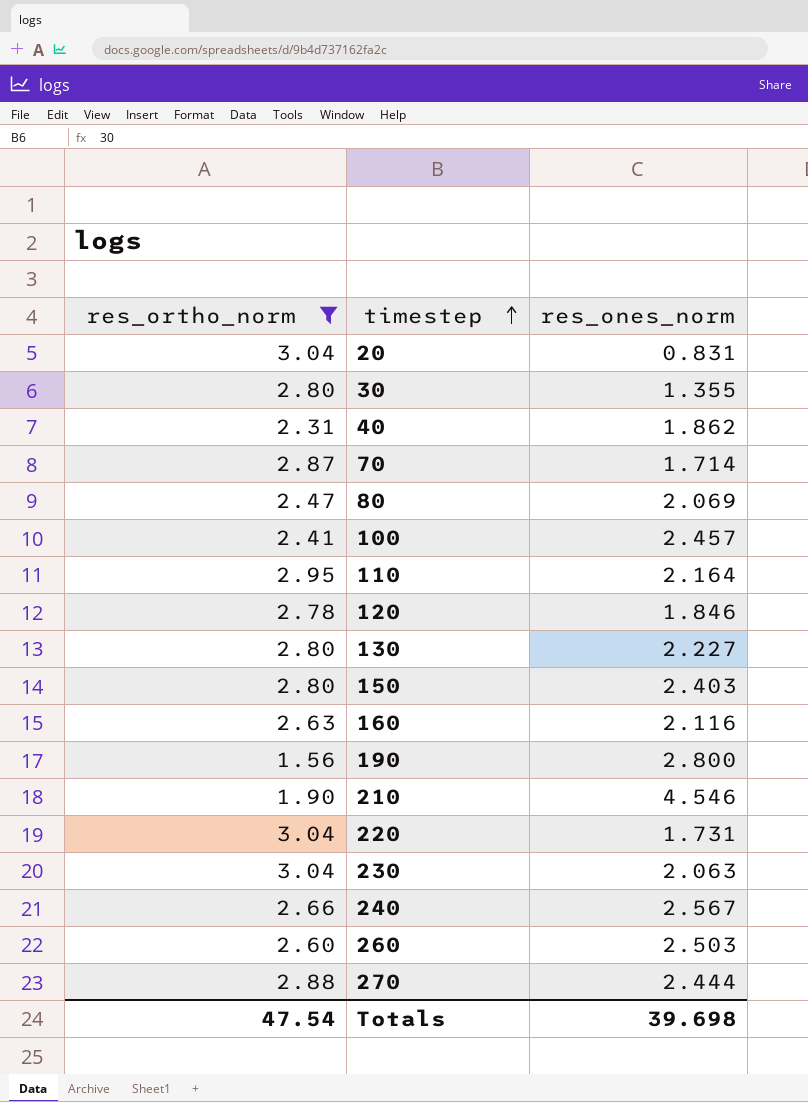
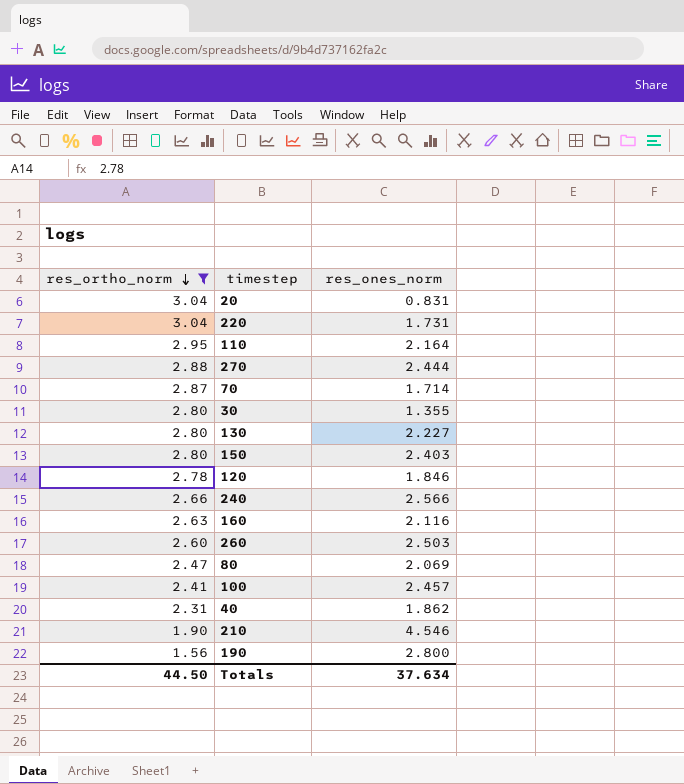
row order: timestep ascending -> res_ortho_norm descending
row 230: 3.04 | 2.063 -> none
240 | res_ones_norm: 2.567 -> 2.566
Totals | res_ortho_norm: 47.54 -> 44.50
Totals | res_ones_norm: 39.698 -> 37.634

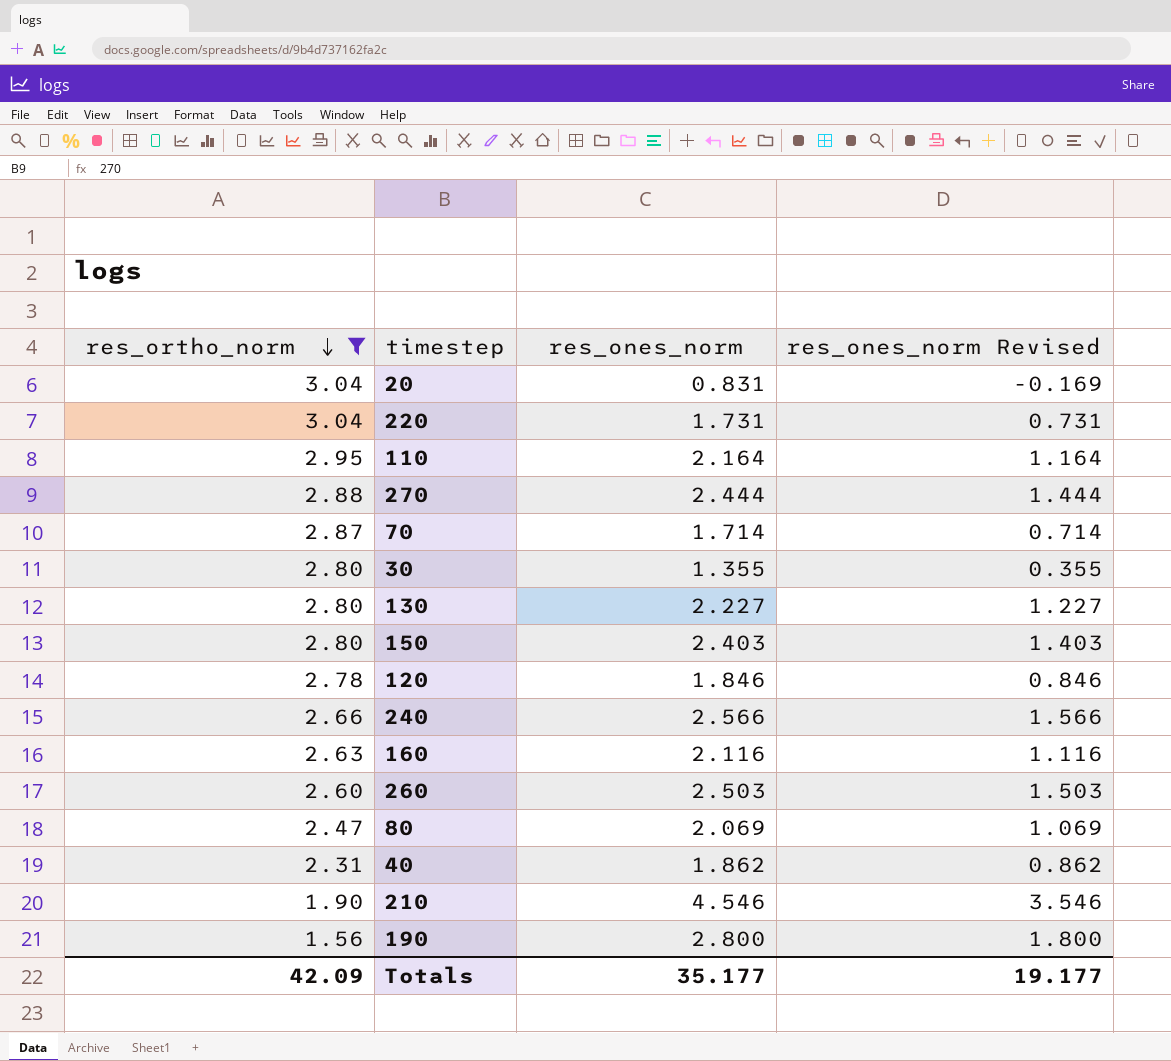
column res_ones_norm Revised | formula: none -> [res_ones_norm] - 1
row 100: 2.41 | 2.457 -> none
Totals | res_ortho_norm: 44.50 -> 42.09
Totals | res_ones_norm: 37.634 -> 35.177

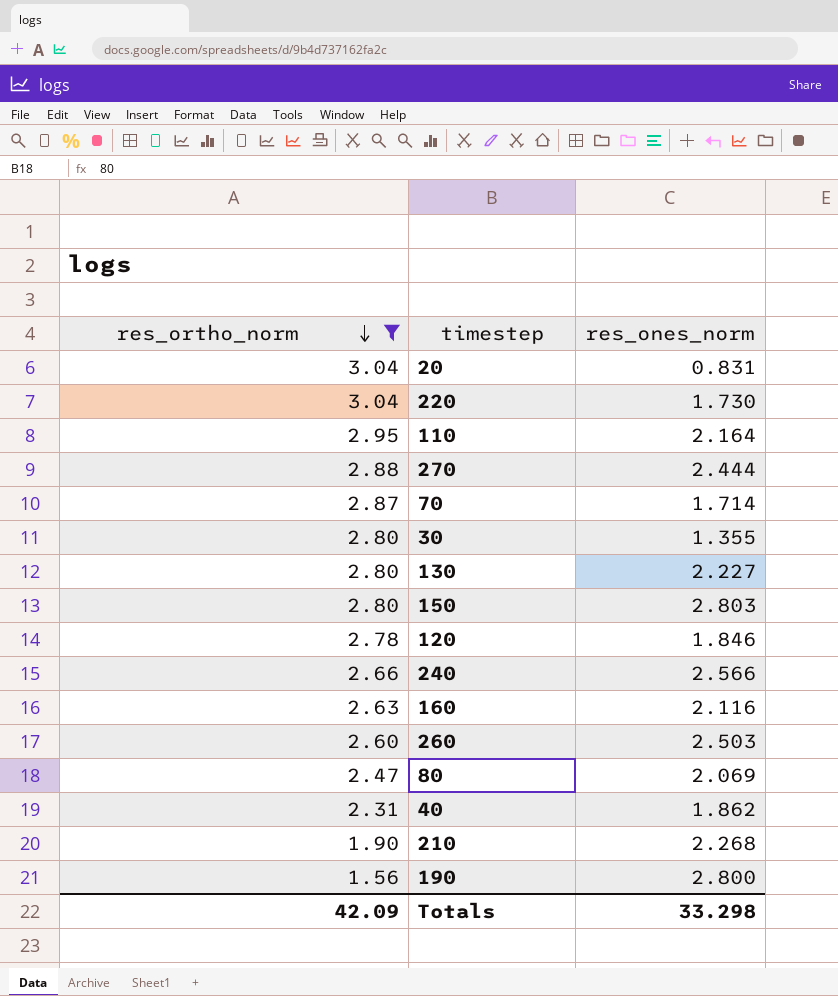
column res_ones_norm Revised | formula: [res_ones_norm] - 1 -> none
220 | res_ones_norm: 1.731 -> 1.730
150 | res_ones_norm: 2.403 -> 2.803
210 | res_ones_norm: 4.546 -> 2.268
Totals | res_ones_norm: 35.177 -> 33.298

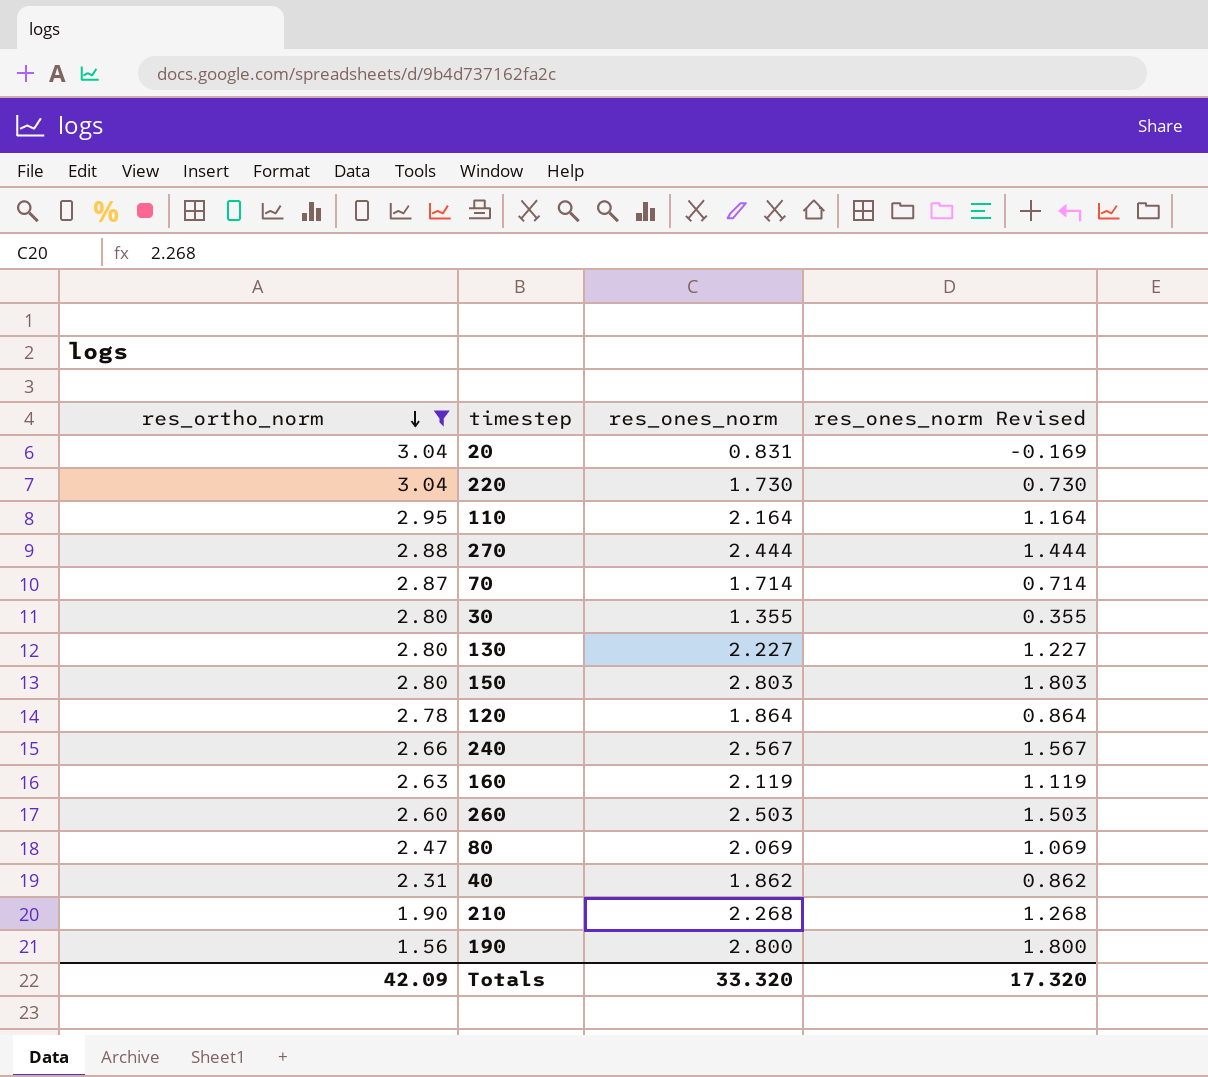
column res_ones_norm Revised | formula: none -> [res_ones_norm] - 1
120 | res_ones_norm: 1.846 -> 1.864
240 | res_ones_norm: 2.566 -> 2.567
160 | res_ones_norm: 2.116 -> 2.119
Totals | res_ones_norm: 33.298 -> 33.320

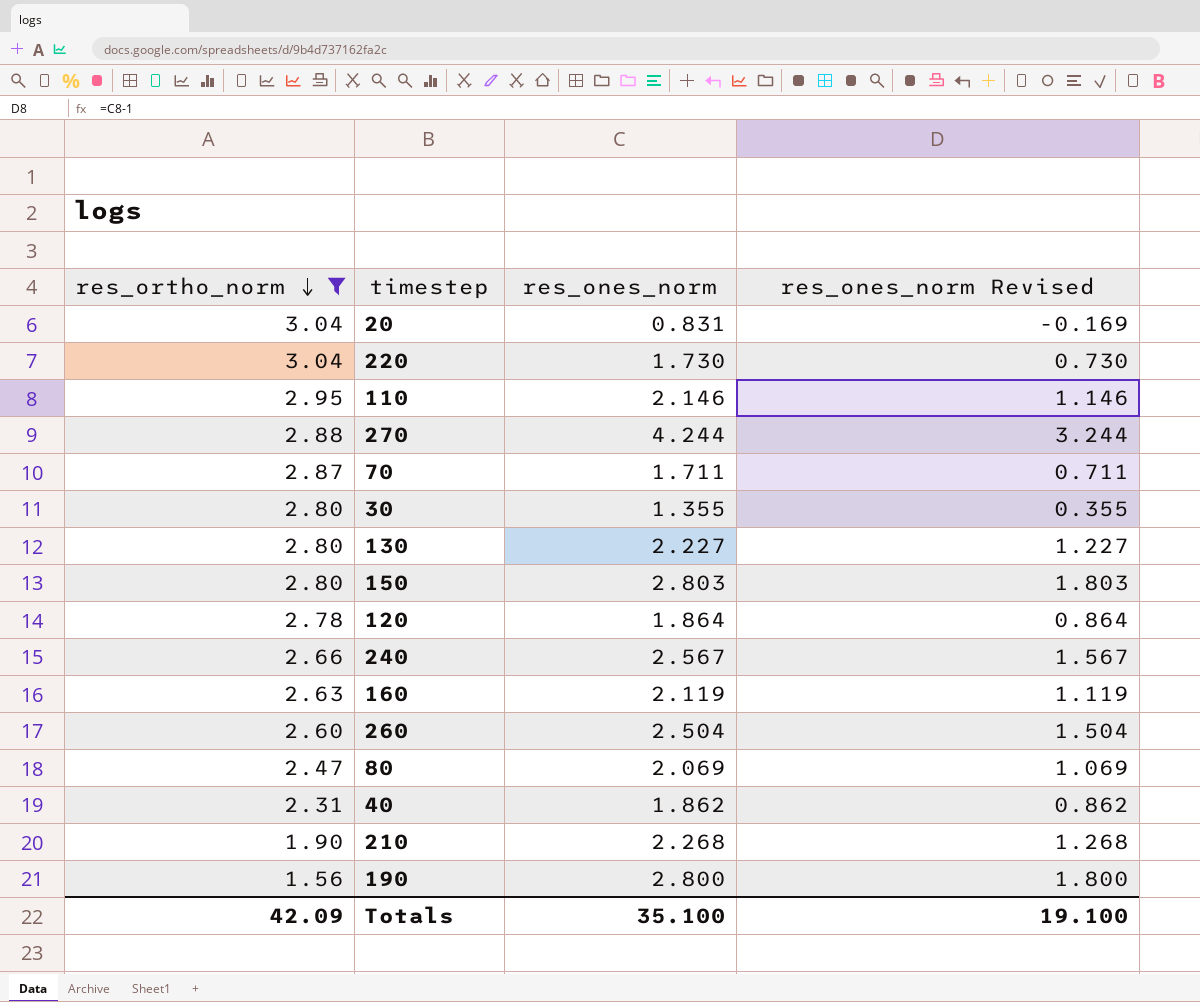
110 | res_ones_norm: 2.164 -> 2.146
110 | res_ones_norm Revised: 1.164 -> 1.146
270 | res_ones_norm: 2.444 -> 4.244
270 | res_ones_norm Revised: 1.444 -> 3.244
70 | res_ones_norm: 1.714 -> 1.711
70 | res_ones_norm Revised: 0.714 -> 0.711
260 | res_ones_norm: 2.503 -> 2.504
260 | res_ones_norm Revised: 1.503 -> 1.504
Totals | res_ones_norm: 33.320 -> 35.100
Totals | res_ones_norm Revised: 17.320 -> 19.100

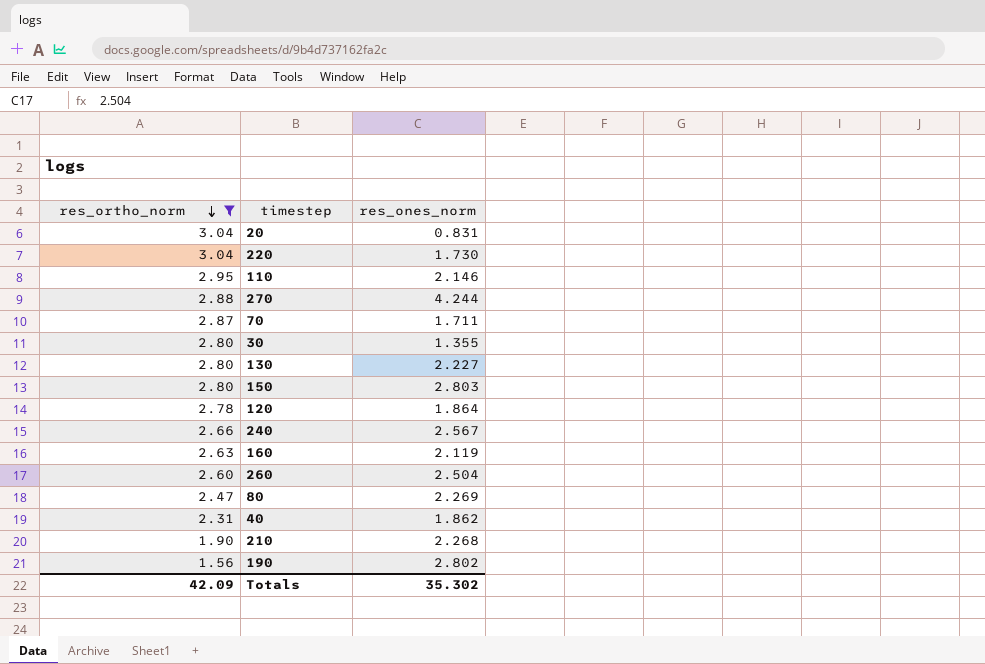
column res_ones_norm Revised | formula: [res_ones_norm] - 1 -> none
80 | res_ones_norm: 2.069 -> 2.269
190 | res_ones_norm: 2.800 -> 2.802
Totals | res_ones_norm: 35.100 -> 35.302

